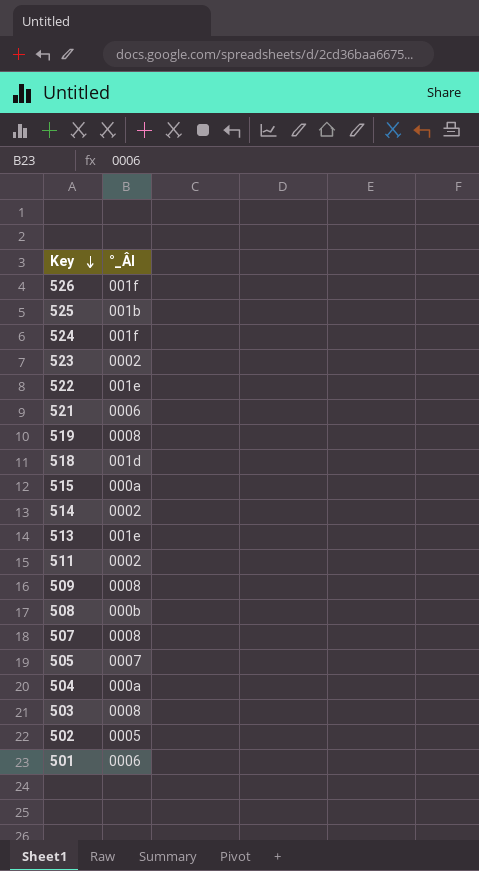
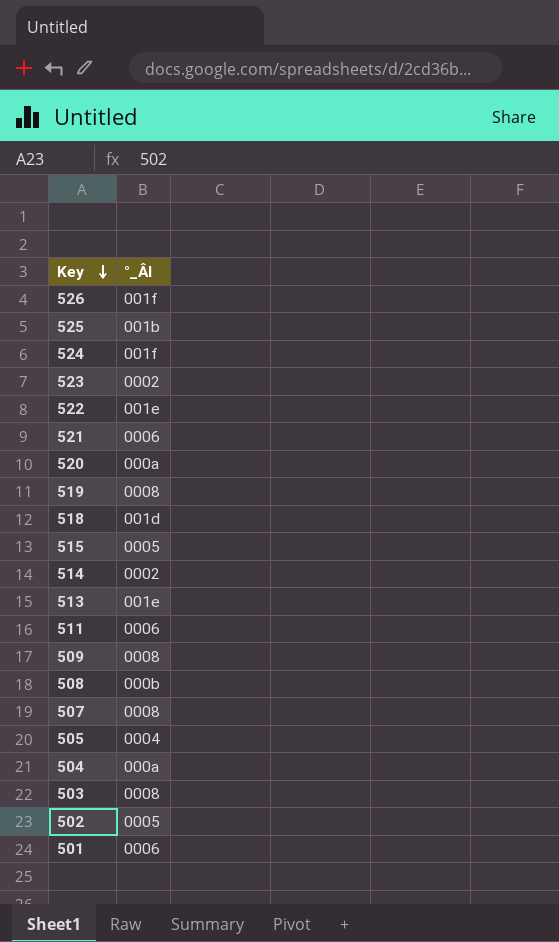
row 520: none -> 000a
515 | °_ÂI: 000a -> 0005
511 | °_ÂI: 0002 -> 0006
505 | °_ÂI: 0007 -> 0004

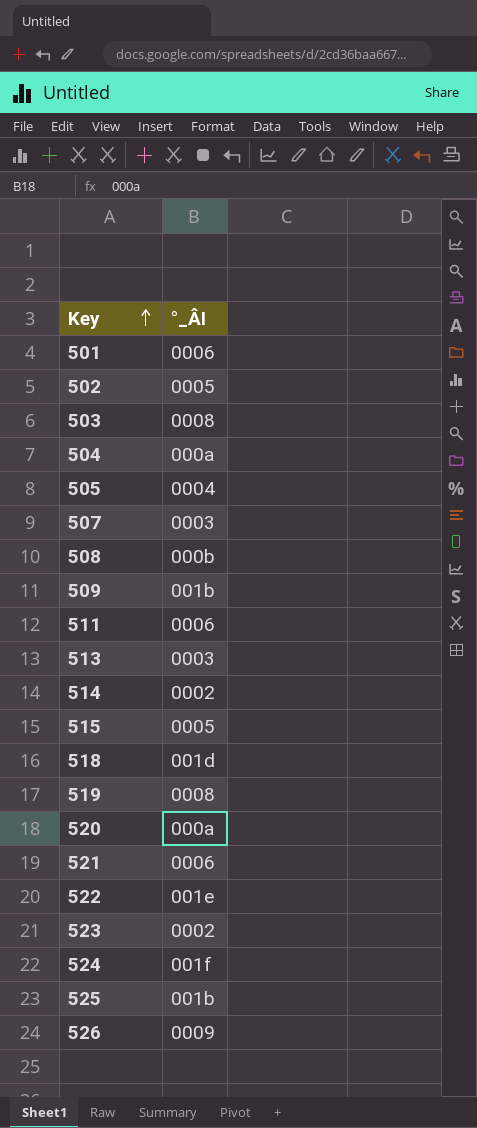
row order: Key descending -> Key ascending
507 | °_ÂI: 0008 -> 0003
509 | °_ÂI: 0008 -> 001b
513 | °_ÂI: 001e -> 0003
526 | °_ÂI: 001f -> 0009

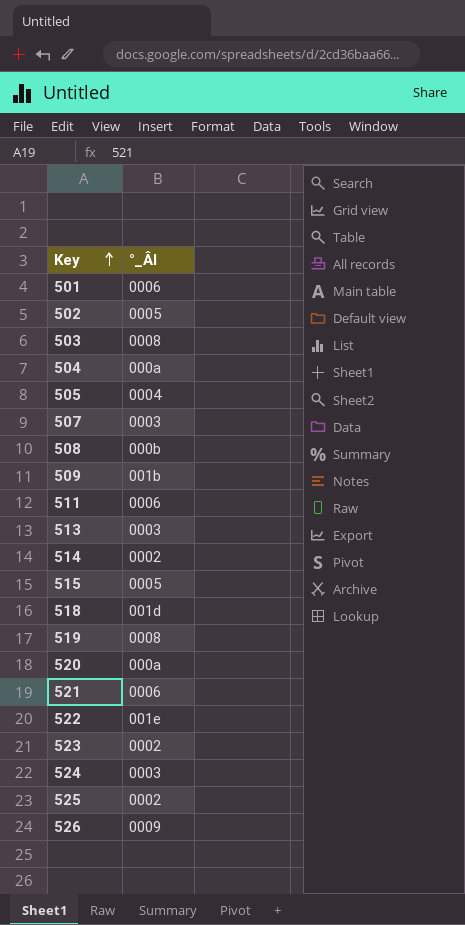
524 | °_ÂI: 001f -> 0003
525 | °_ÂI: 001b -> 0002

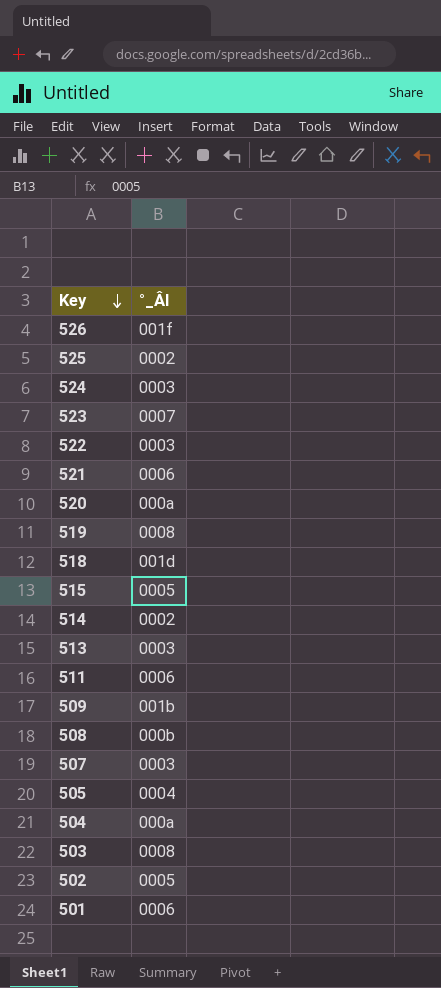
row order: Key ascending -> Key descending
526 | °_ÂI: 0009 -> 001f
523 | °_ÂI: 0002 -> 0007
522 | °_ÂI: 001e -> 0003

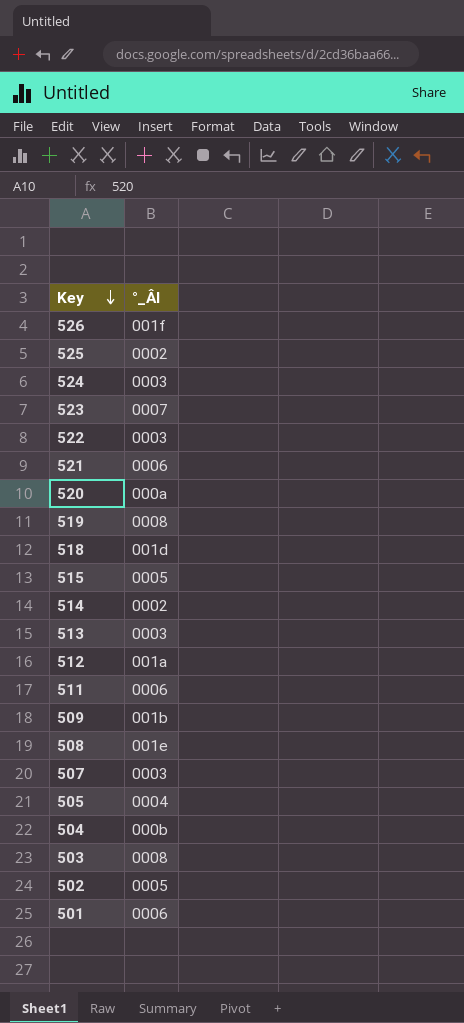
row 512: none -> 001a
508 | °_ÂI: 000b -> 001e
504 | °_ÂI: 000a -> 000b

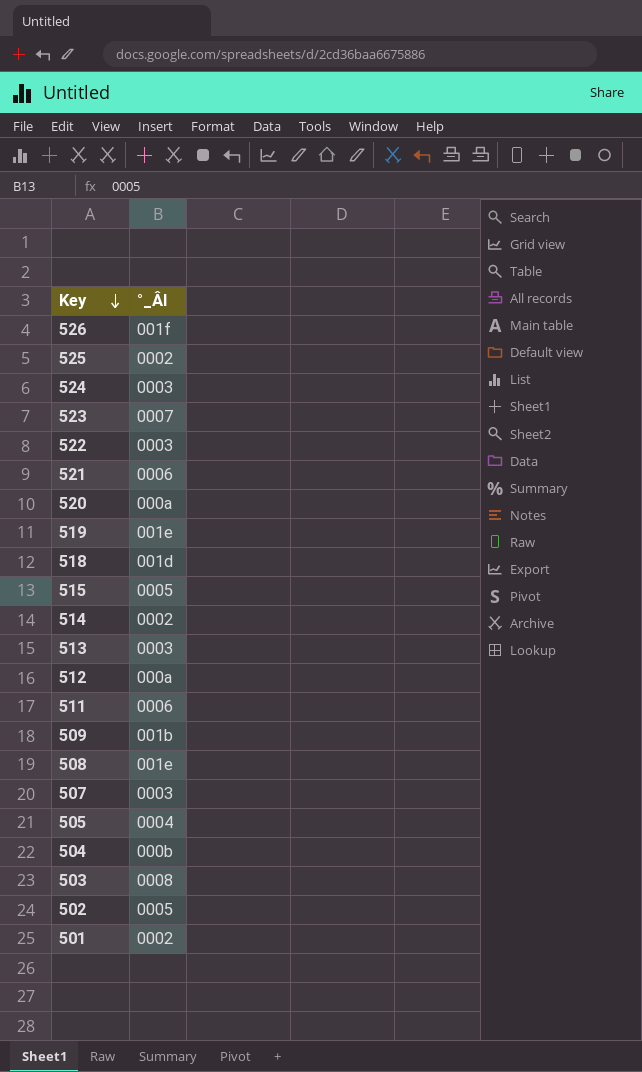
519 | °_ÂI: 0008 -> 001e
512 | °_ÂI: 001a -> 000a
501 | °_ÂI: 0006 -> 0002

